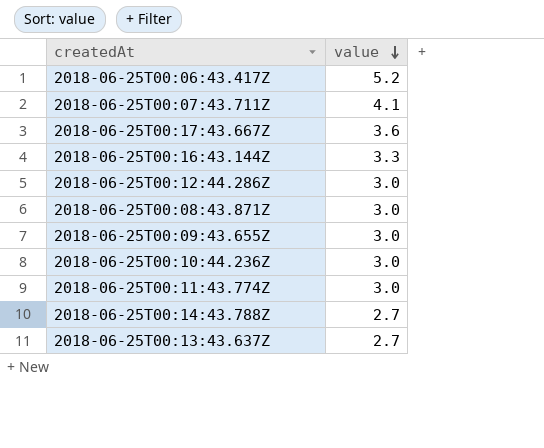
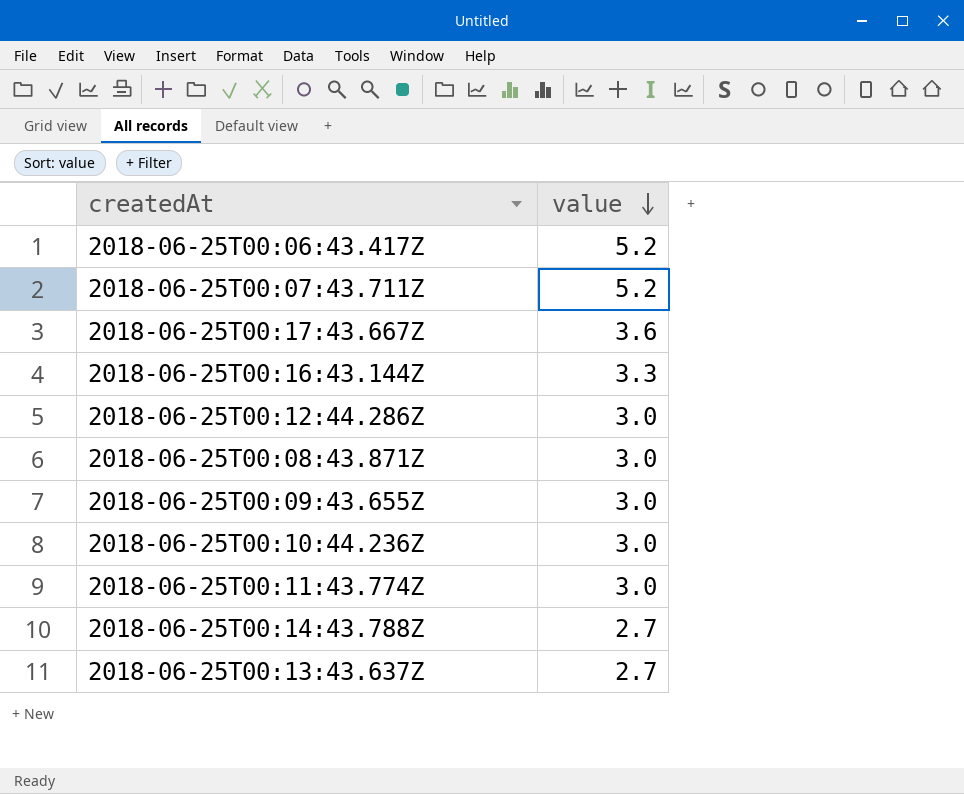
2018-06-25T00:07:43.711Z | value: 4.1 -> 5.2

